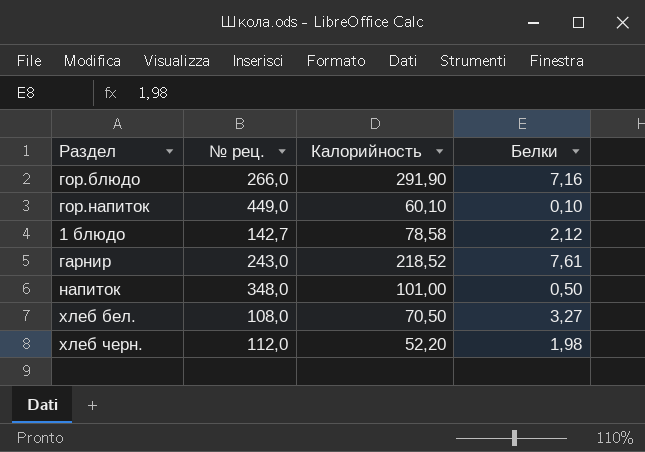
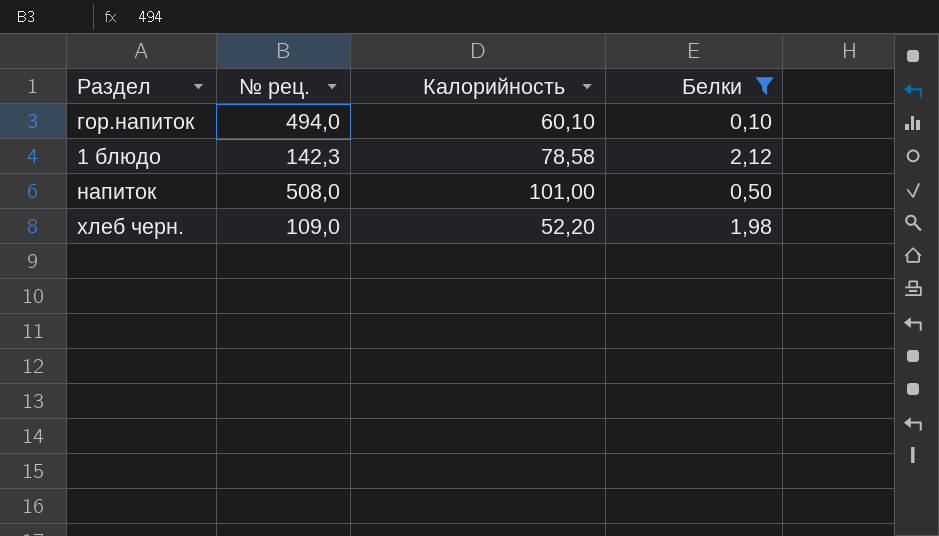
filter: none -> Белки <= 2,12
гор.напиток | № рец.: 449,0 -> 494,0
1 блюдо | № рец.: 142,7 -> 142,3
напиток | № рец.: 348,0 -> 508,0
хлеб черн. | № рец.: 112,0 -> 109,0

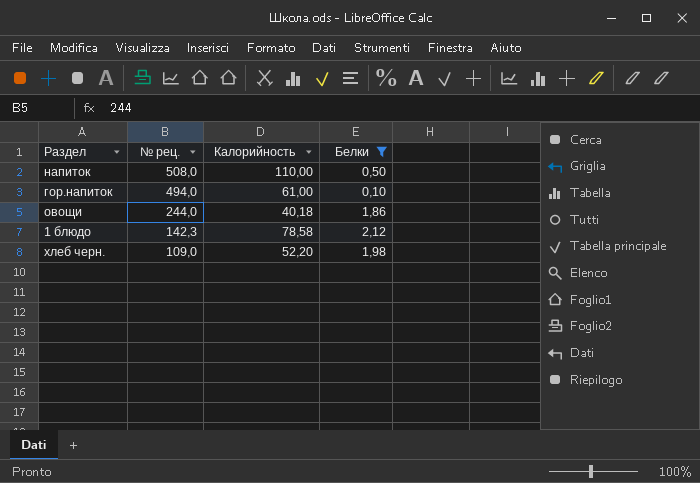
row order: none -> № рец. descending
напиток | Калорийность: 101,00 -> 110,00
гор.напиток | Калорийность: 60,10 -> 61,00
row овощи: none -> 244,0 | 40,18 | 1,86

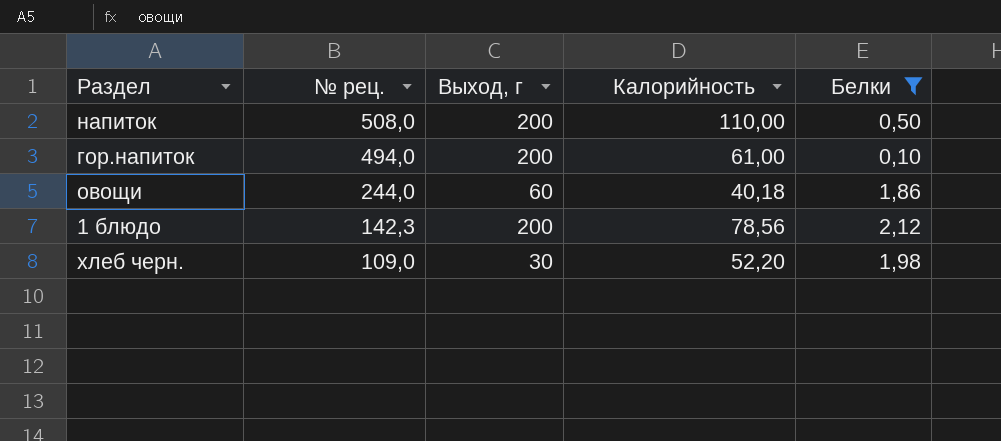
column Выход, г | position: none -> 3
1 блюдо | Калорийность: 78,58 -> 78,56

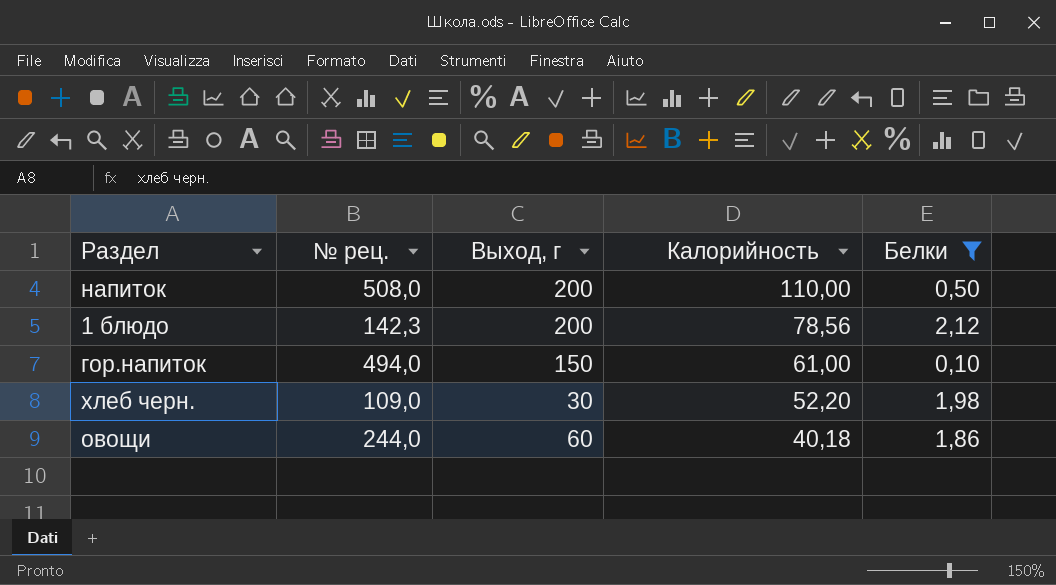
row order: № рец. descending -> Калорийность descending
гор.напиток | Выход, г: 200 -> 150

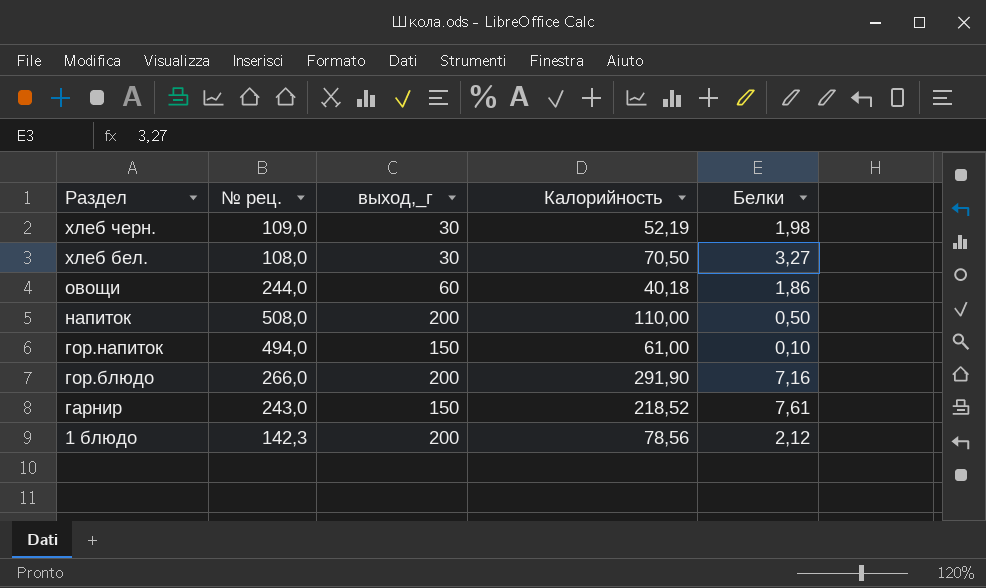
filter: Белки <= 2,12 -> none
row order: Калорийность descending -> Раздел descending
column name: Выход, г -> выход,_г
хлеб черн. | Калорийность: 52,20 -> 52,19

